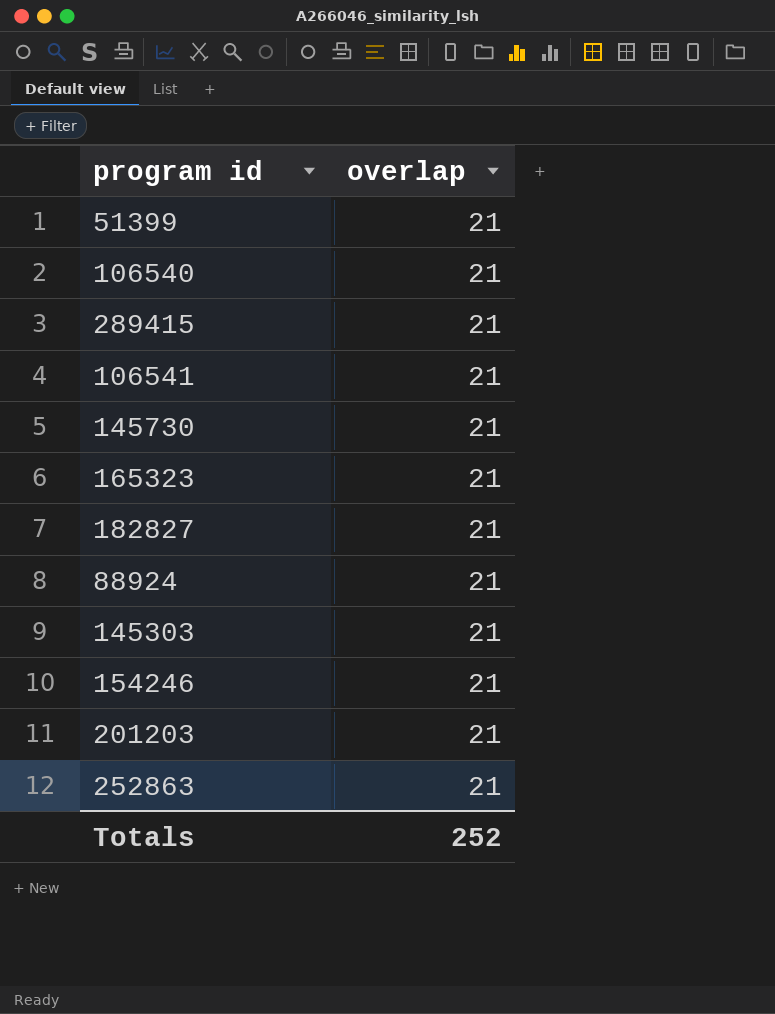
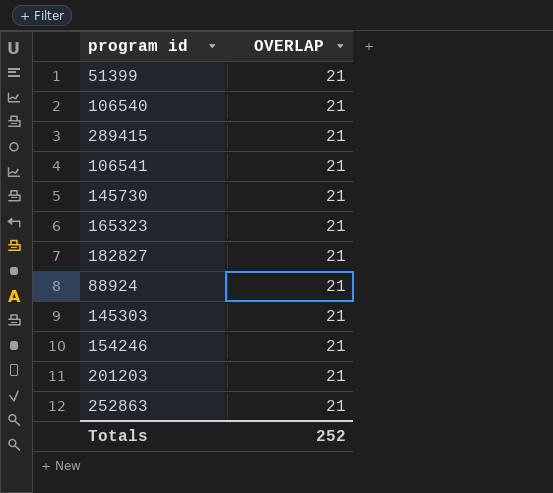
column name: overlap -> OVERLAP

